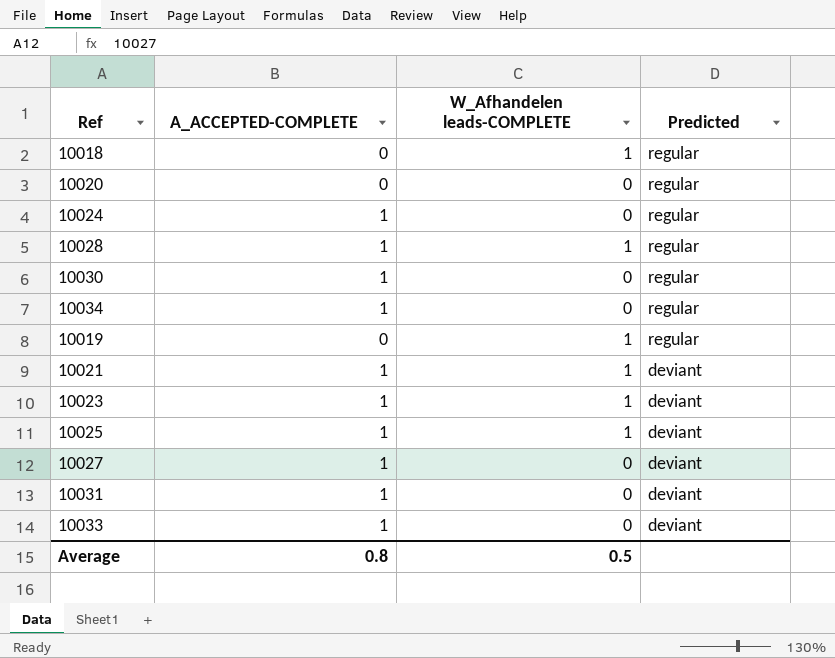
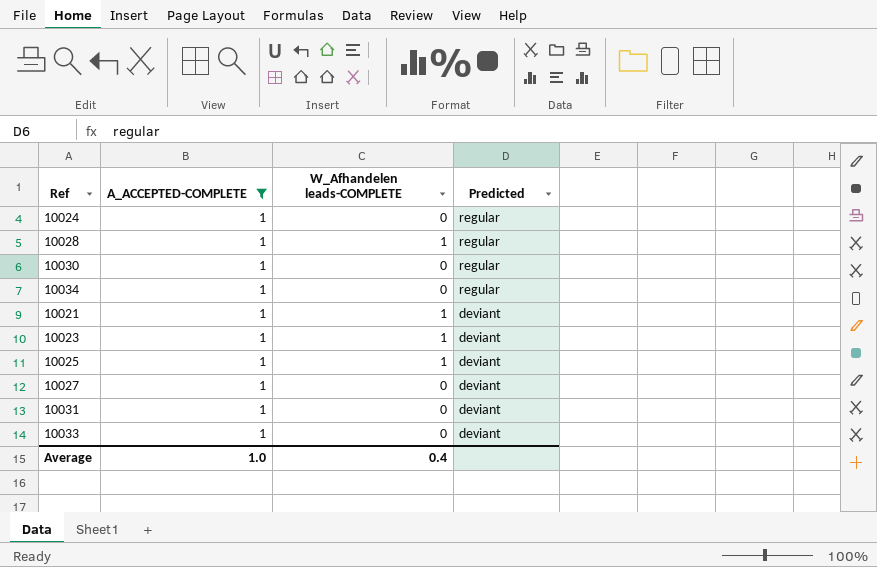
filter: none -> A_ACCEPTED-COMPLETE = 1
Average | A_ACCEPTED-COMPLETE: 0.8 -> 1.0
Average | W_Afhandelen leads-COMPLETE: 0.5 -> 0.4

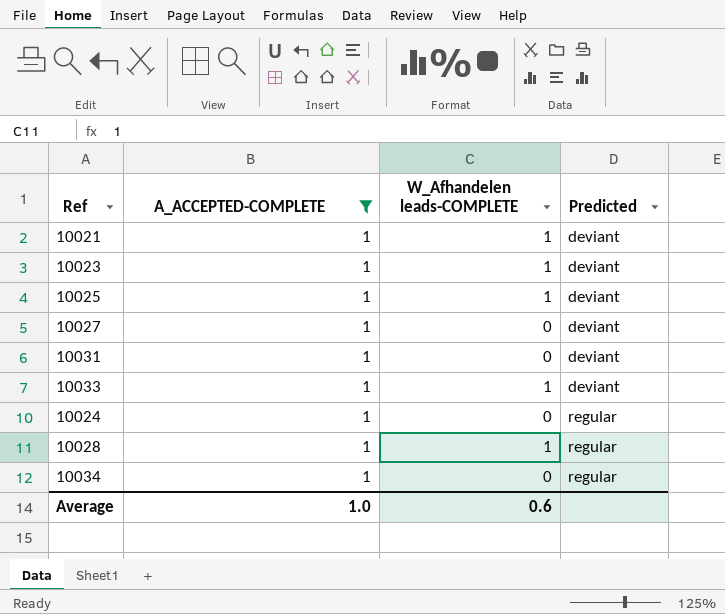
row order: Predicted descending -> Predicted ascending
row 10030: 1 | 0 | regular -> none
10033 | W_Afhandelen leads-COMPLETE: 0 -> 1
Average | W_Afhandelen leads-COMPLETE: 0.4 -> 0.6

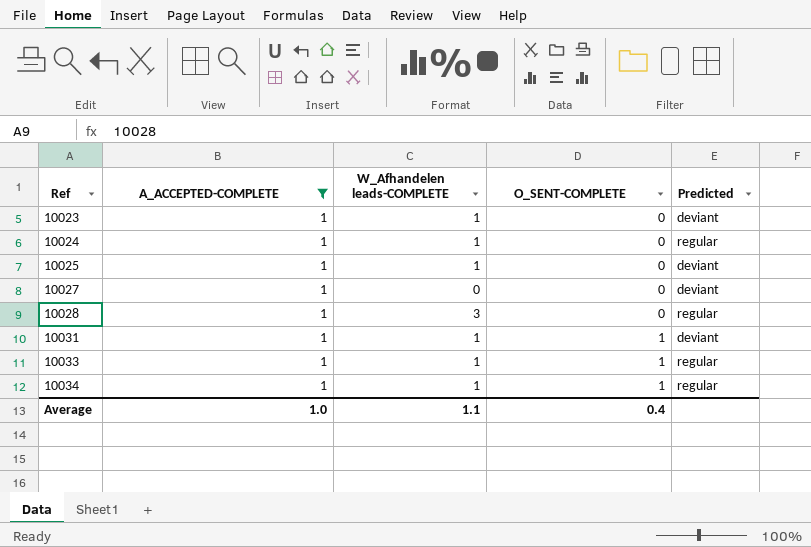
row order: Predicted ascending -> Ref ascending
column O_SENT-COMPLETE | position: none -> 4
row 10021: 1 | 1 | deviant -> none
10024 | W_Afhandelen leads-COMPLETE: 0 -> 1
10028 | W_Afhandelen leads-COMPLETE: 1 -> 3
10031 | W_Afhandelen leads-COMPLETE: 0 -> 1
10033 | Predicted: deviant -> regular
10034 | W_Afhandelen leads-COMPLETE: 0 -> 1
Average | W_Afhandelen leads-COMPLETE: 0.6 -> 1.1

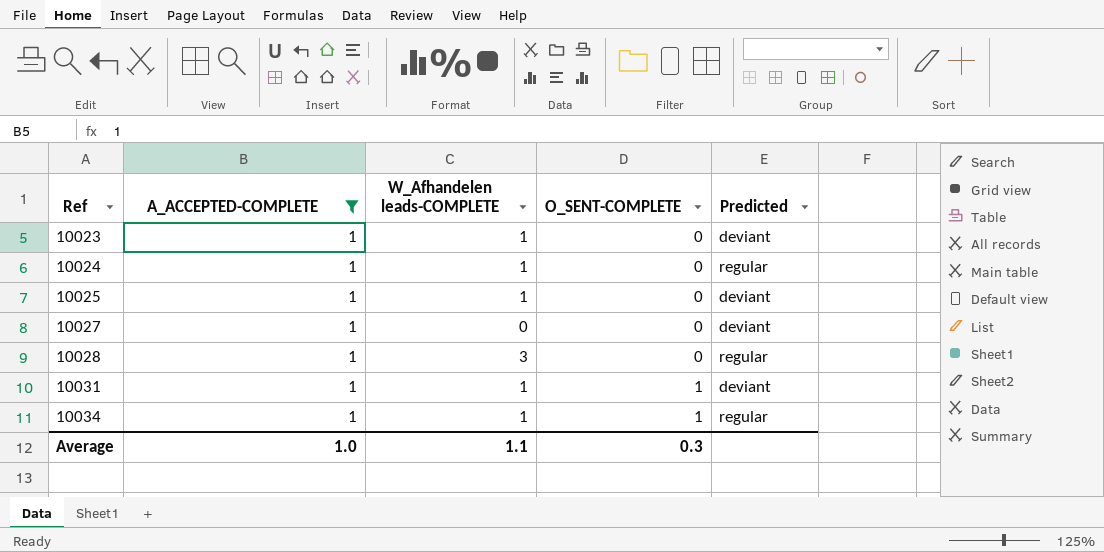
row 10033: 1 | 1 | 1 | regular -> none
Average | O_SENT-COMPLETE: 0.4 -> 0.3

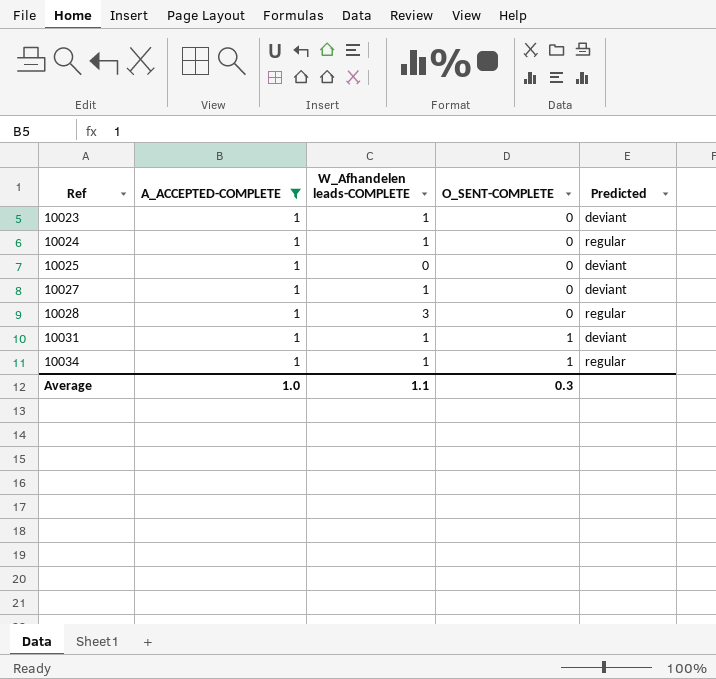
10025 | W_Afhandelen leads-COMPLETE: 1 -> 0
10027 | W_Afhandelen leads-COMPLETE: 0 -> 1

